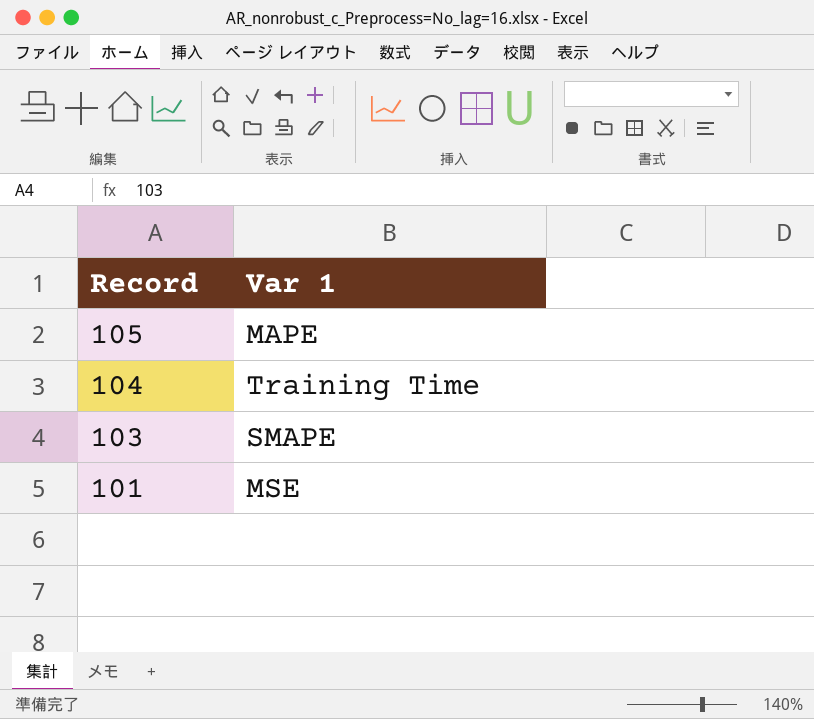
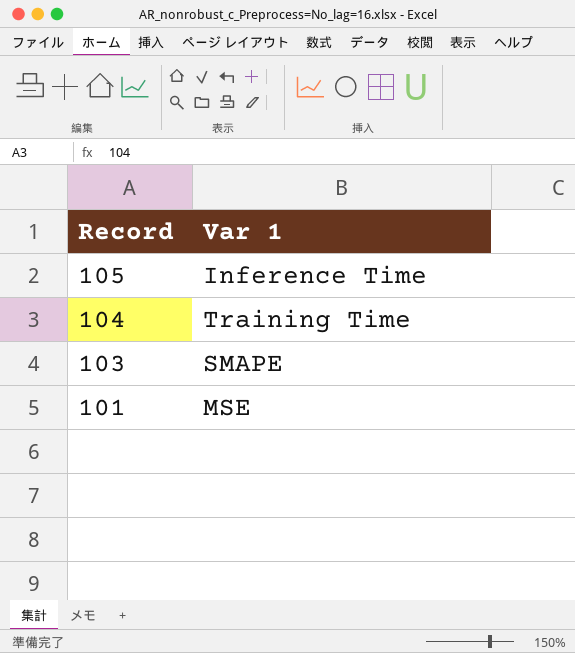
105 | Var 1: MAPE -> Inference Time

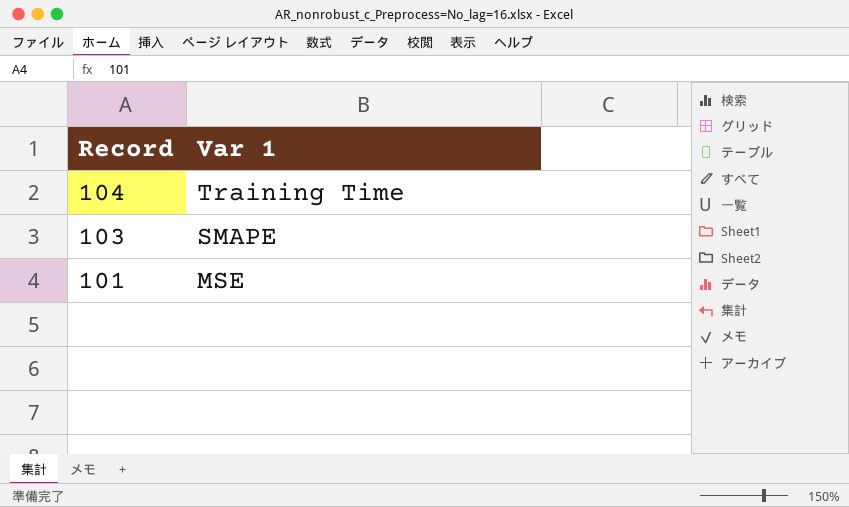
row 105: Inference Time -> none

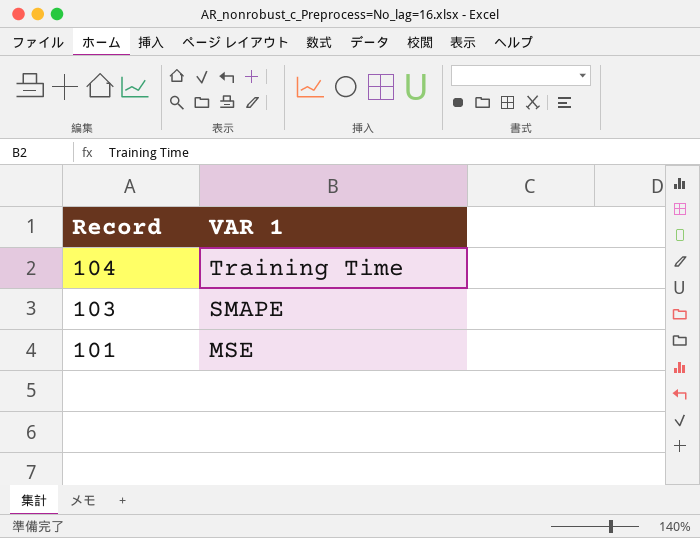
column name: Var 1 -> VAR 1

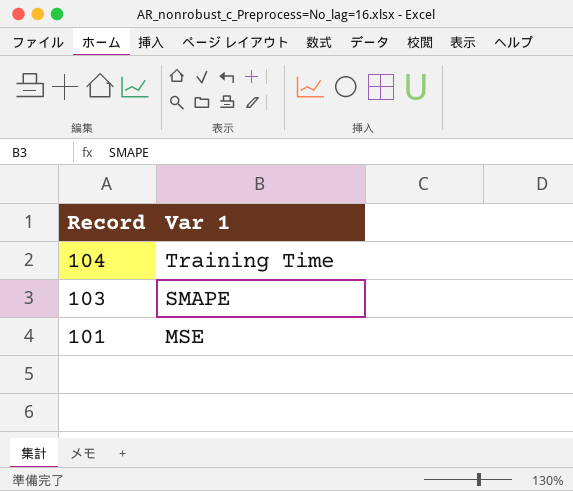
column name: VAR 1 -> Var 1

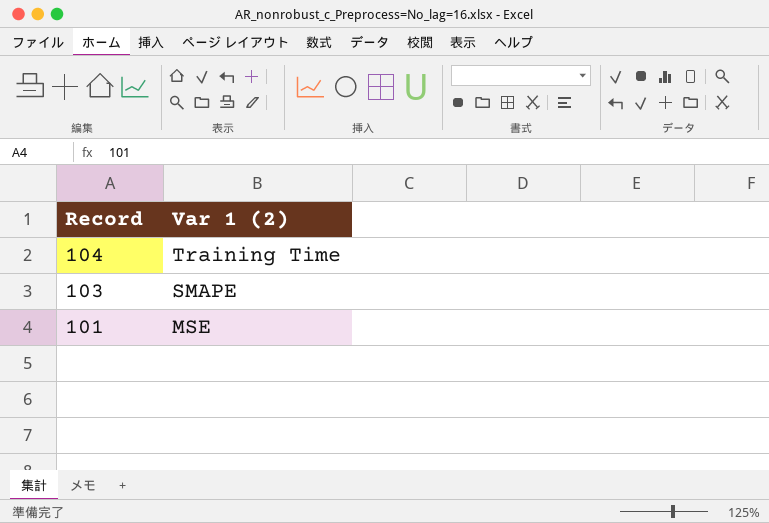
column name: Var 1 -> Var 1 (2)

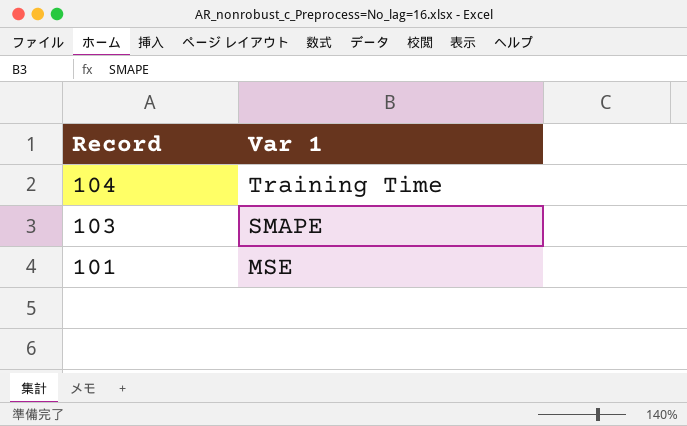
column name: Var 1 (2) -> Var 1

